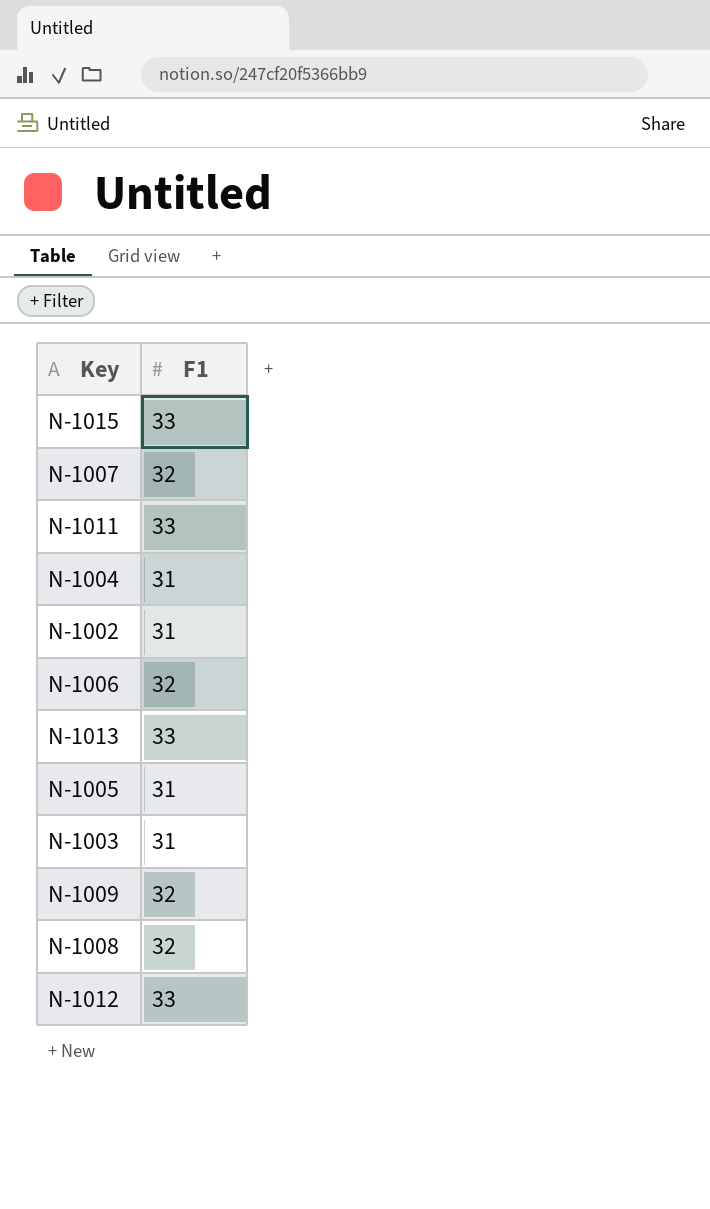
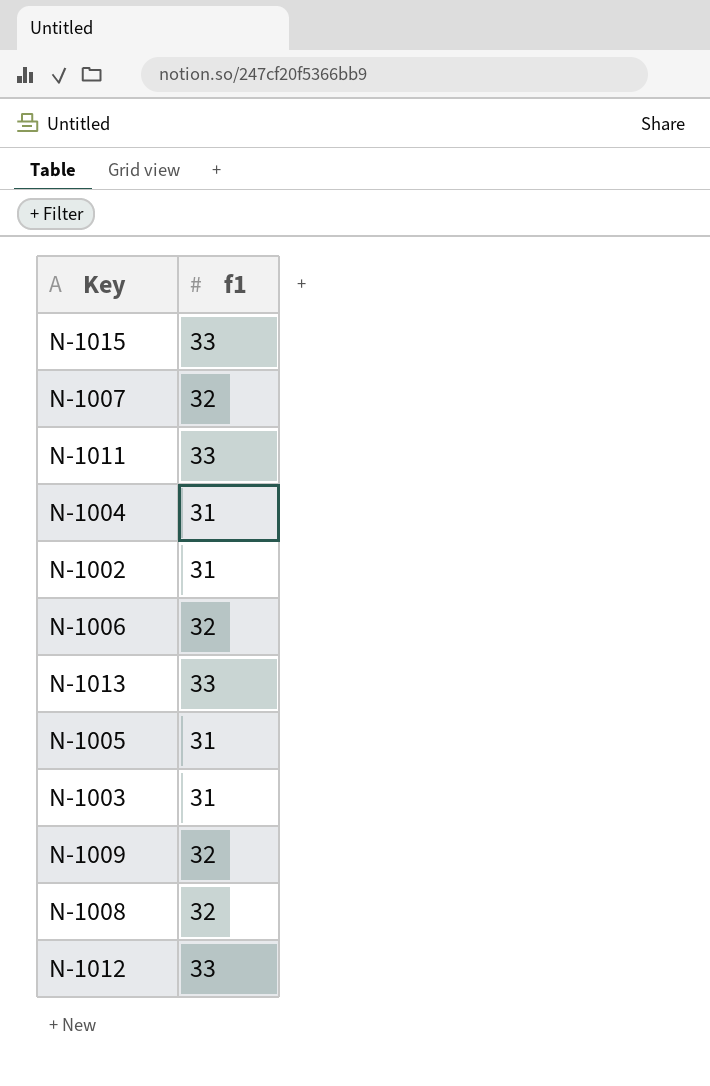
column name: F1 -> f1

